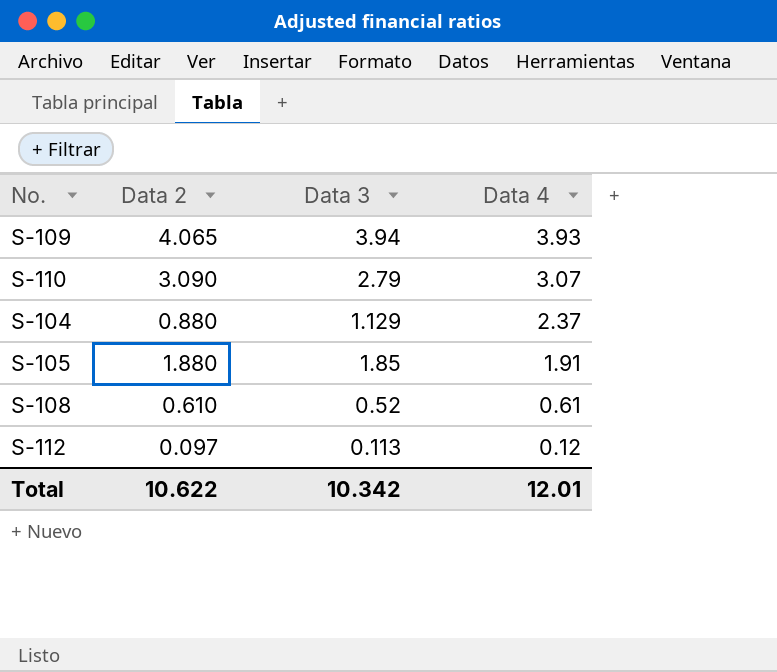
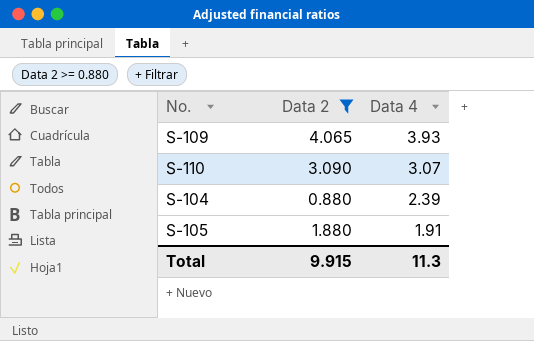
filter: none -> Data 2 >= 0.880
column Data 3 | position: 3 -> none
S-104 | Data 4: 2.37 -> 2.39
Total | Data 2: 10.622 -> 9.915
Total | Data 4: 12.01 -> 11.3

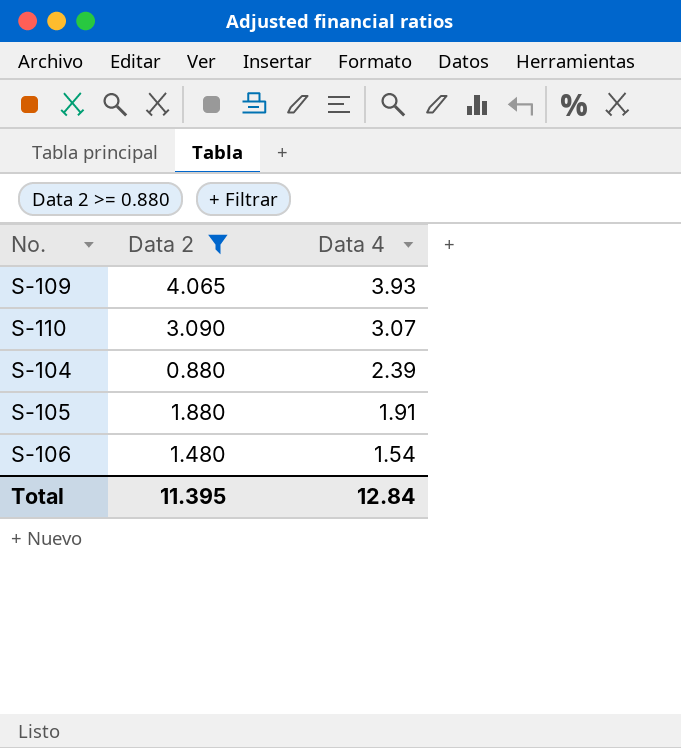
row S-106: none -> 1.480 | 1.54
Total | Data 2: 9.915 -> 11.395
Total | Data 4: 11.3 -> 12.84

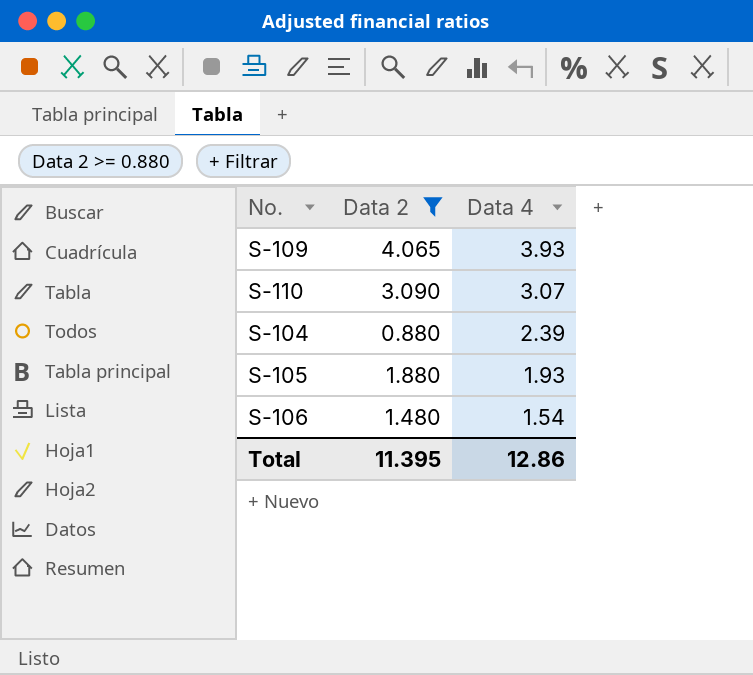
S-105 | Data 4: 1.91 -> 1.93
Total | Data 4: 12.84 -> 12.86

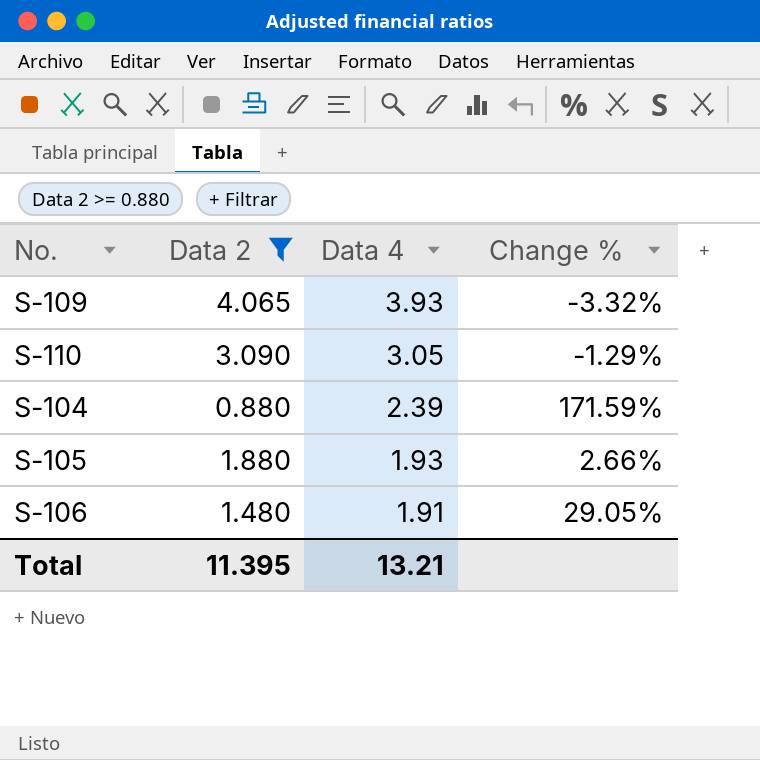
column Change % | formula: none -> ([Data 4] - [Data 2]) / [Data 2]
S-110 | Data 4: 3.07 -> 3.05
S-106 | Data 4: 1.54 -> 1.91
Total | Data 4: 12.86 -> 13.21

